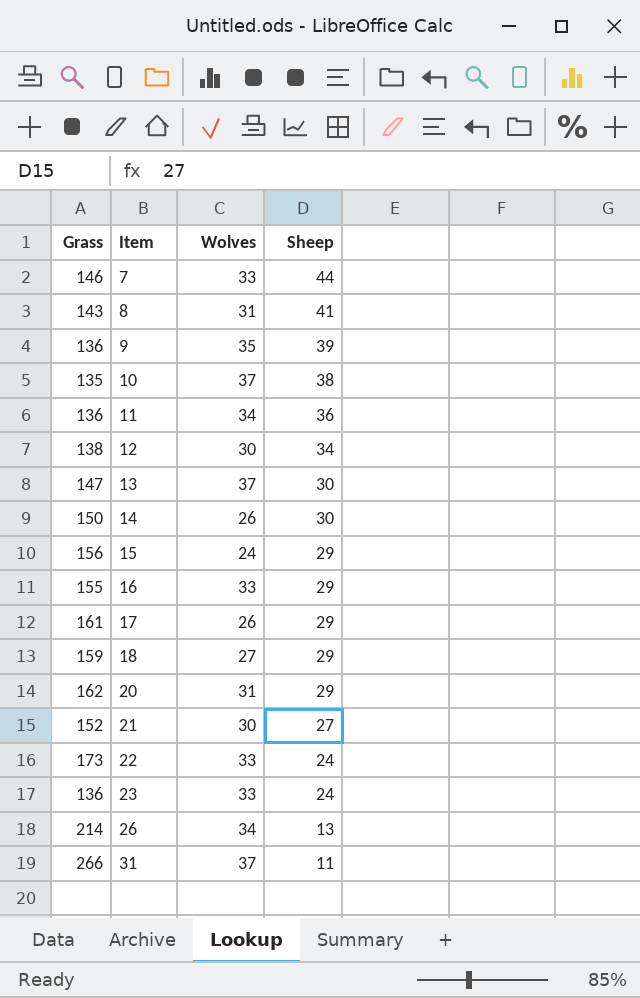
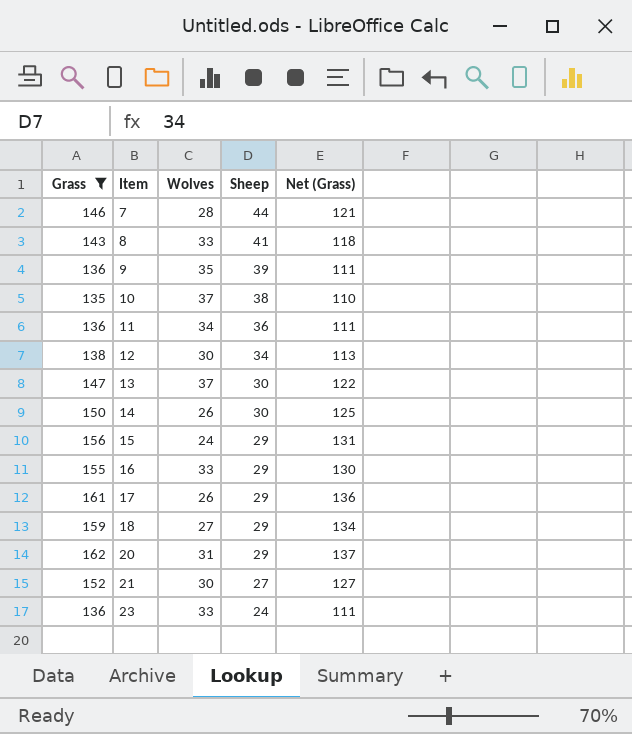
filter: none -> Grass <= 162
column Net (Grass) | formula: none -> [Grass] - 25
7 | Wolves: 33 -> 28
8 | Wolves: 31 -> 33

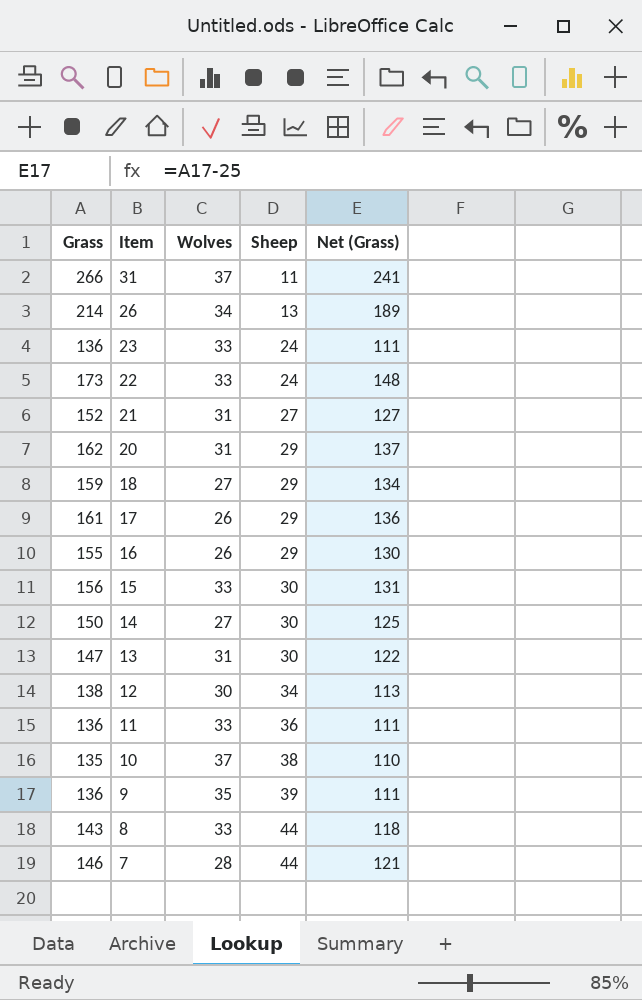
filter: Grass <= 162 -> none
row order: Item ascending -> Item descending
21 | Wolves: 30 -> 31
16 | Wolves: 33 -> 26
15 | Wolves: 24 -> 33
15 | Sheep: 29 -> 30
14 | Wolves: 26 -> 27
13 | Wolves: 37 -> 31
11 | Wolves: 34 -> 33
8 | Sheep: 41 -> 44

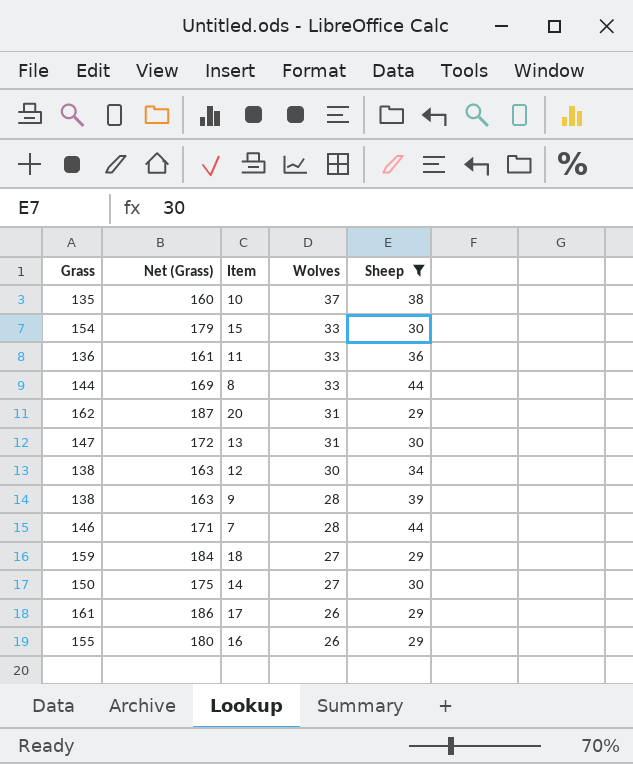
filter: none -> Sheep >= 29
row order: Item descending -> Wolves descending
column Net (Grass) | formula: [Grass] - 25 -> [Grass] + 25
column Net (Grass) | position: 5 -> 2
15 | Grass: 156 -> 154
8 | Grass: 143 -> 144
9 | Grass: 136 -> 138
9 | Wolves: 35 -> 28

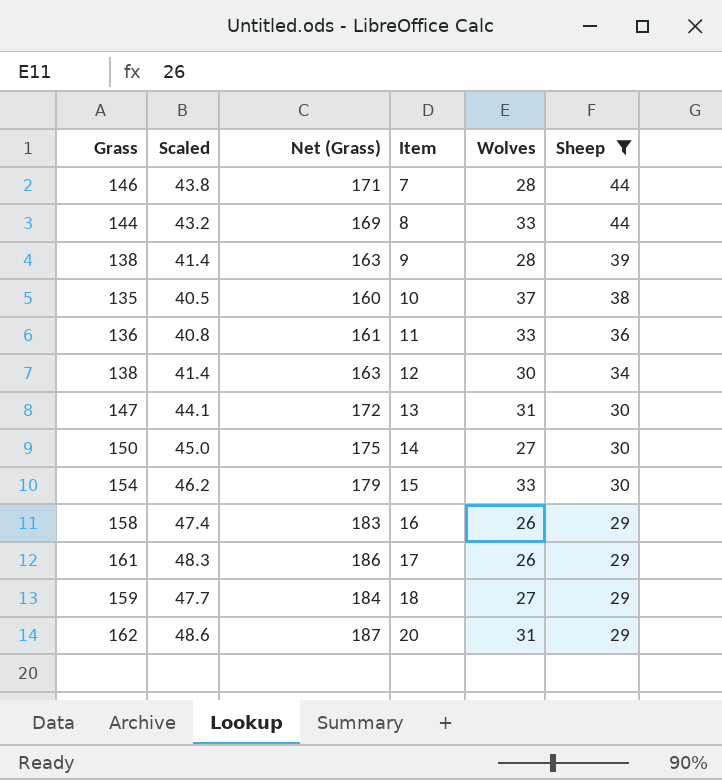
row order: Wolves descending -> Item ascending
column Scaled | formula: none -> [Grass] * 0.3
16 | Grass: 155 -> 158
16 | Net (Grass): 180 -> 183

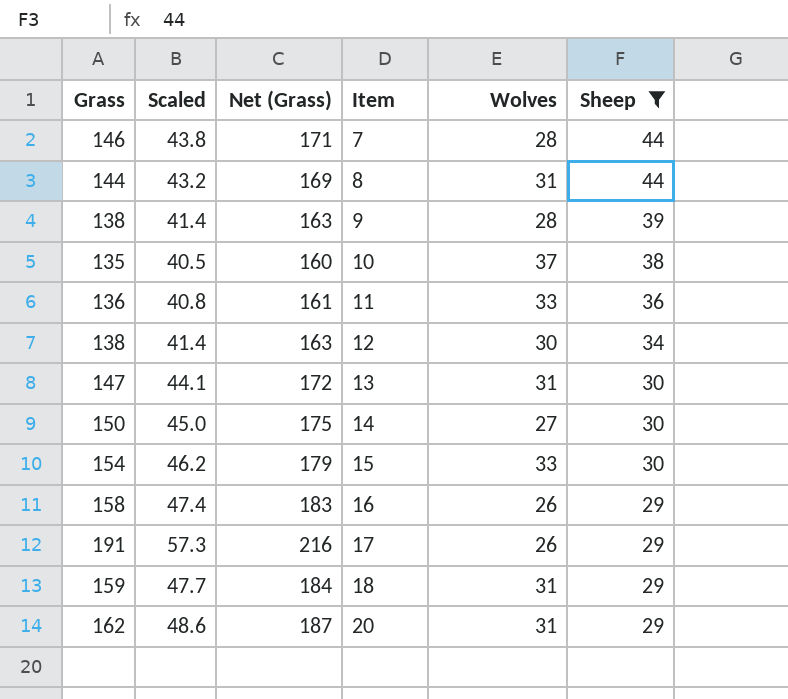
8 | Wolves: 33 -> 31
17 | Grass: 161 -> 191
17 | Scaled: 48.3 -> 57.3
17 | Net (Grass): 186 -> 216
18 | Wolves: 27 -> 31

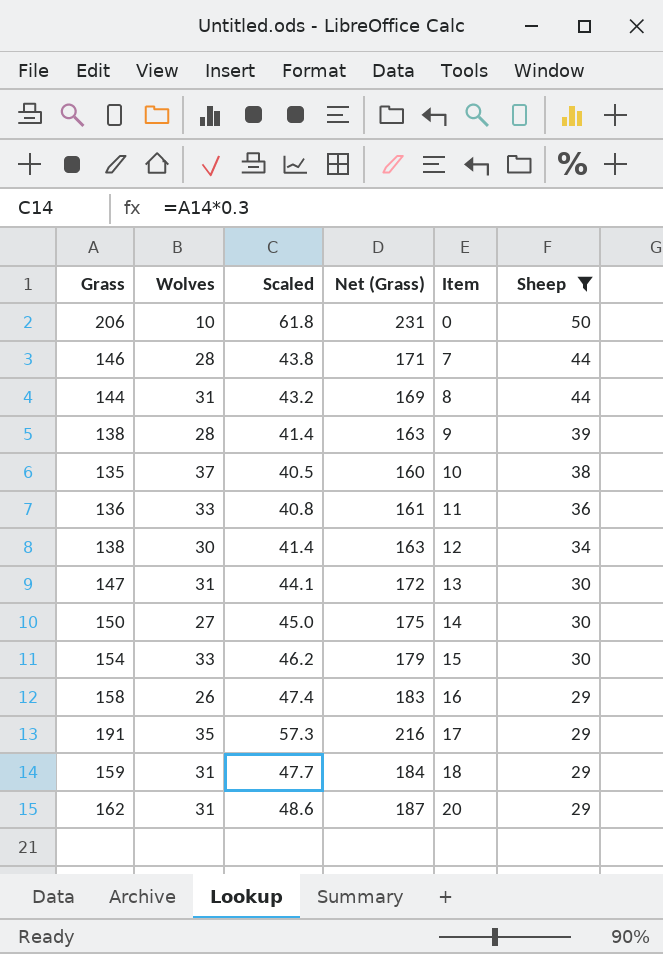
column Wolves | position: 5 -> 2
row 0: none -> 206 | 10 | 61.8 | 231 | 50
17 | Wolves: 26 -> 35

